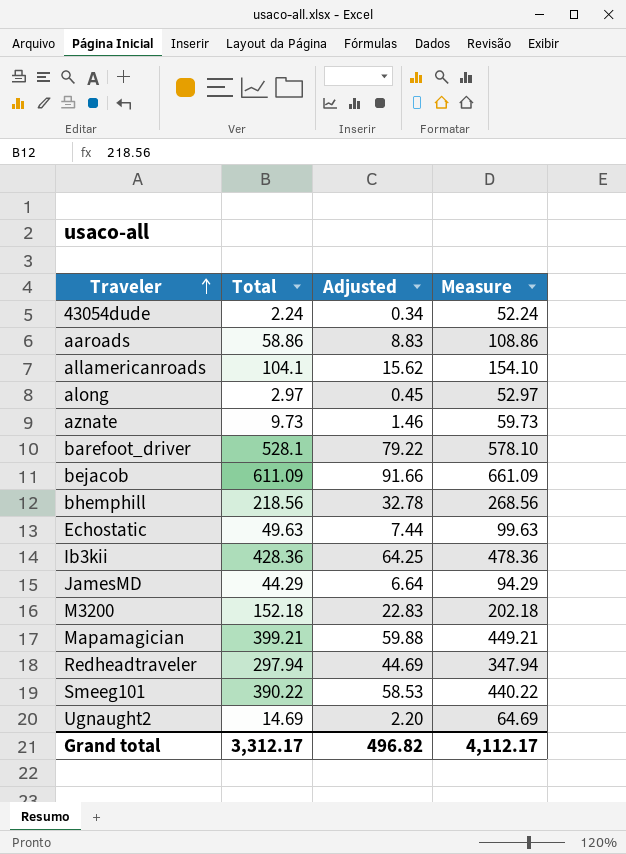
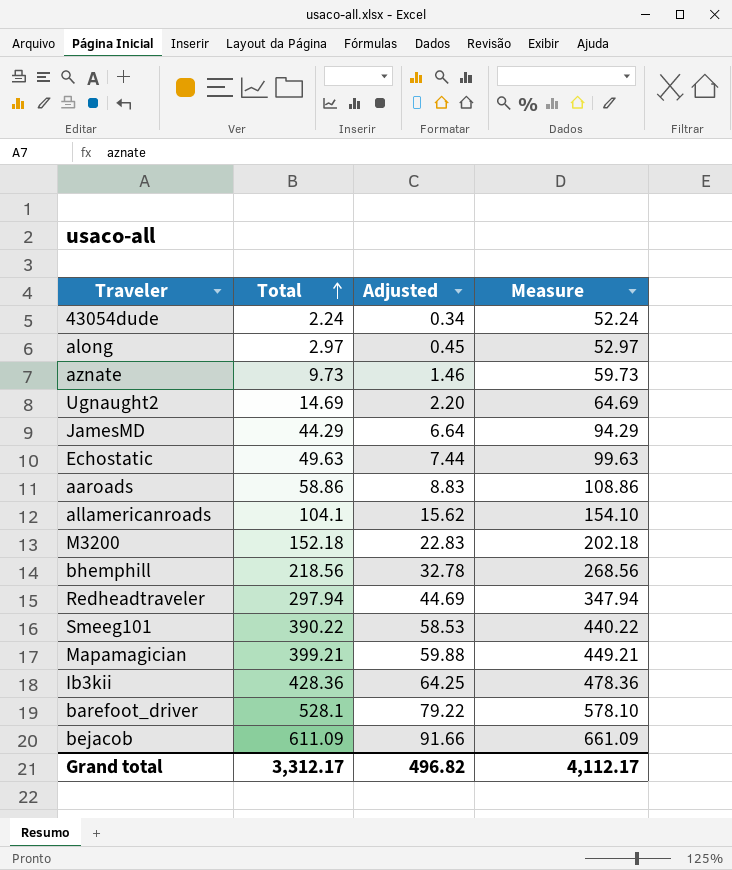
row order: Traveler ascending -> Total ascending

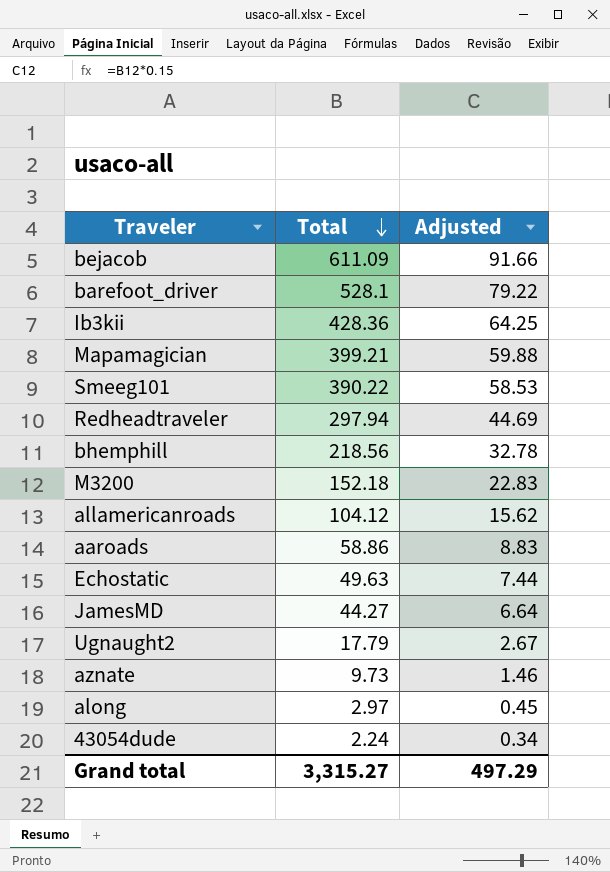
row order: Total ascending -> Total descending
column Measure | formula: [Total] + 50 -> none
allamericanroads | Total: 104.1 -> 104.12
JamesMD | Total: 44.29 -> 44.27
Ugnaught2 | Total: 14.69 -> 17.79
Ugnaught2 | Adjusted: 2.20 -> 2.67
Grand total | Total: 3,312.17 -> 3,315.27
Grand total | Adjusted: 496.82 -> 497.29

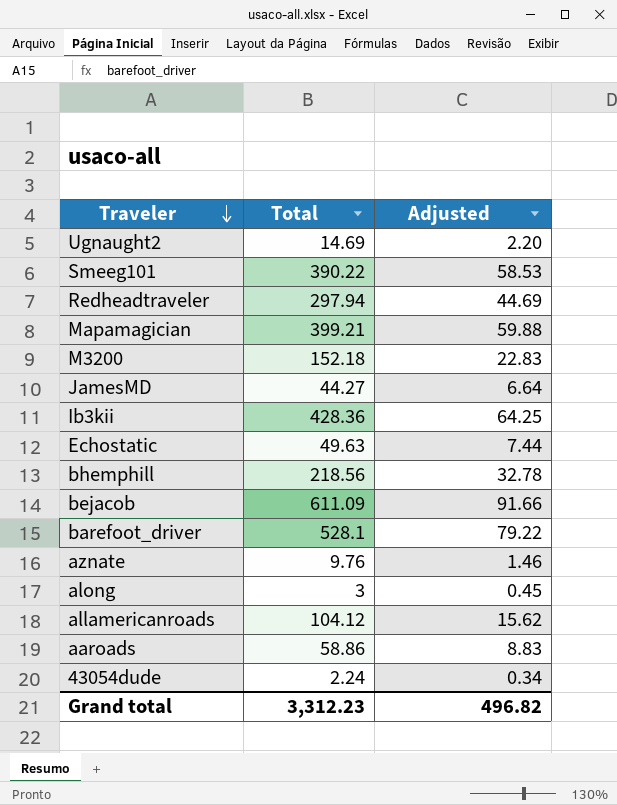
row order: Total descending -> Traveler descending
Ugnaught2 | Total: 17.79 -> 14.69
Ugnaught2 | Adjusted: 2.67 -> 2.20
aznate | Total: 9.73 -> 9.76
along | Total: 2.97 -> 3
Grand total | Total: 3,315.27 -> 3,312.23
Grand total | Adjusted: 497.29 -> 496.82

